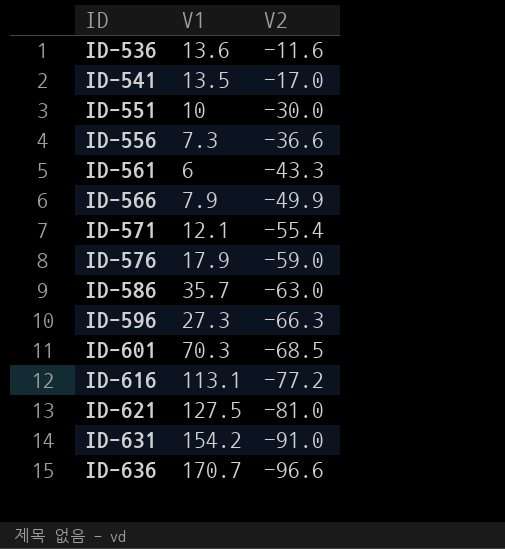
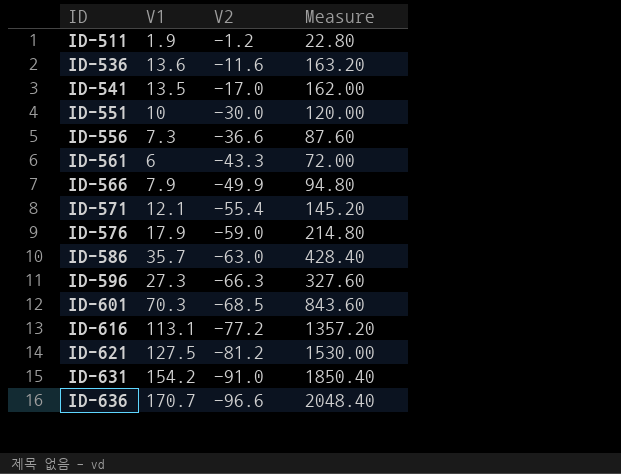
column Measure | formula: none -> [V1] * 12
row ID-511: none -> 1.9 | -1.2 | 22.80
ID-621 | V2: -81.0 -> -81.2

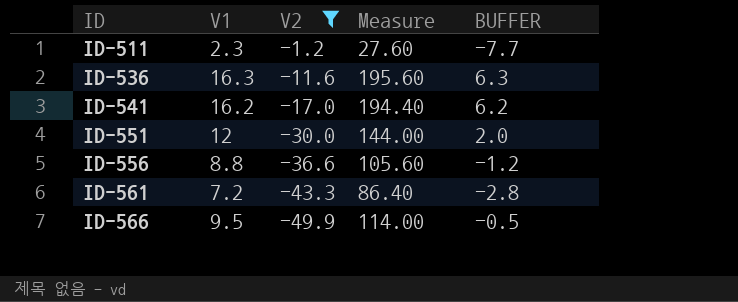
filter: none -> V2 >= -49.9
column BUFFER | formula: none -> [V1] - 10
ID-511 | V1: 1.9 -> 2.3
ID-511 | Measure: 22.80 -> 27.60
ID-536 | V1: 13.6 -> 16.3
ID-536 | Measure: 163.20 -> 195.60
ID-541 | V1: 13.5 -> 16.2
ID-541 | Measure: 162.00 -> 194.40
ID-551 | V1: 10 -> 12
ID-551 | Measure: 120.00 -> 144.00
ID-556 | V1: 7.3 -> 8.8
ID-556 | Measure: 87.60 -> 105.60
ID-561 | V1: 6 -> 7.2
ID-561 | Measure: 72.00 -> 86.40
ID-566 | V1: 7.9 -> 9.5
ID-566 | Measure: 94.80 -> 114.00

